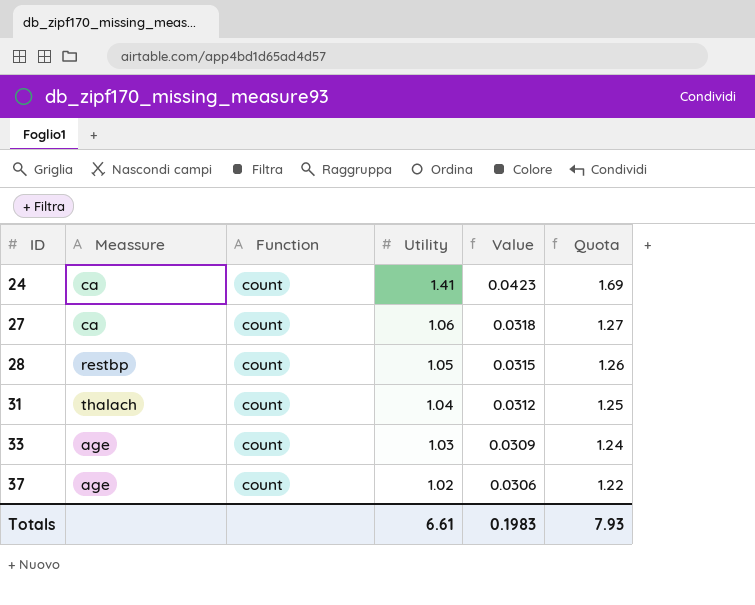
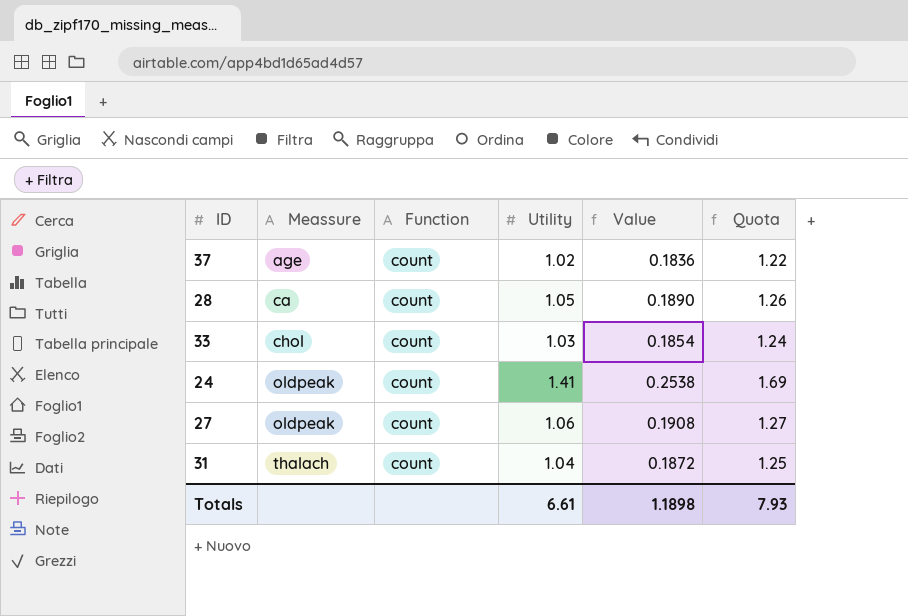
row order: ID ascending -> Meassure ascending
column Value | formula: [Utility] * 0.03 -> [Utility] * 0.18
28 | Meassure: restbp -> ca
33 | Meassure: age -> chol
24 | Meassure: ca -> oldpeak
27 | Meassure: ca -> oldpeak
Totals | Value: 0.1983 -> 1.1898

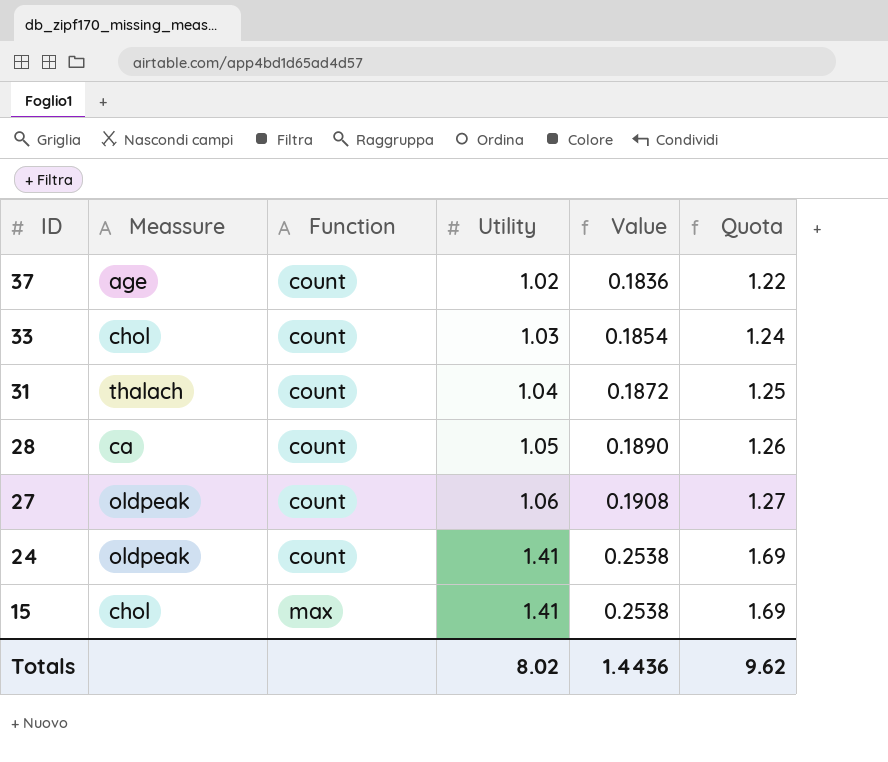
row order: Meassure ascending -> ID descending
row 15: none -> chol | max | 1.41 | 0.2538 | 1.69
Totals | Utility: 6.61 -> 8.02
Totals | Value: 1.1898 -> 1.4436
Totals | Quota: 7.93 -> 9.62

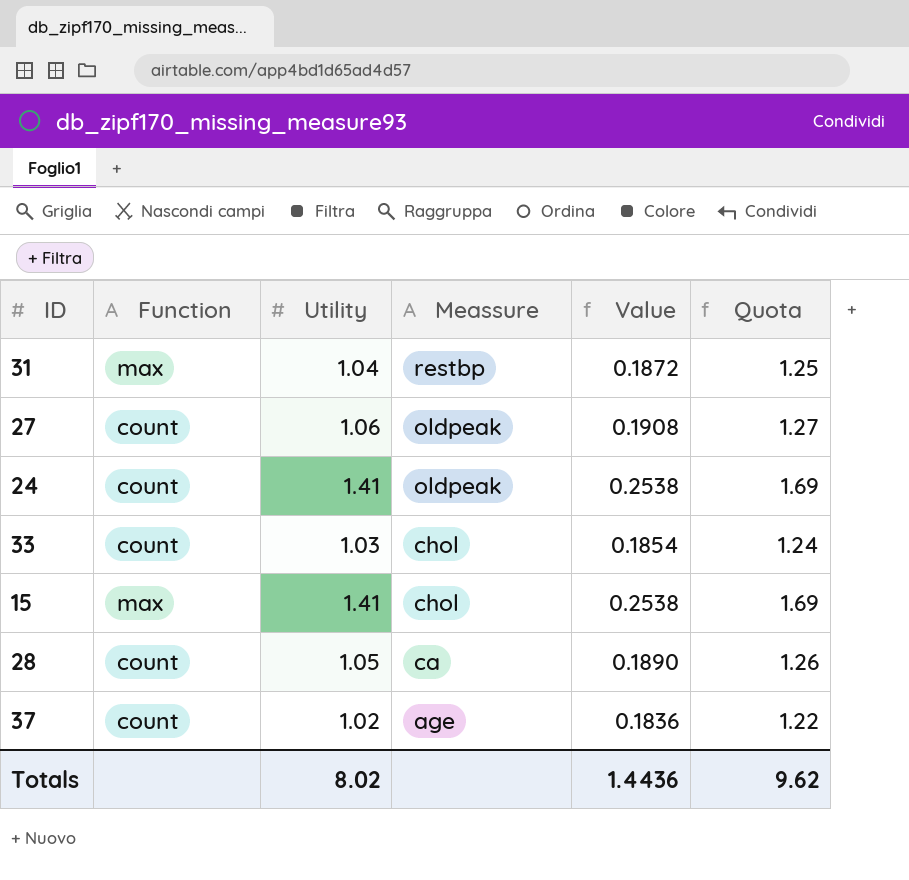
row order: ID descending -> Meassure descending
column Meassure | position: 2 -> 4
31 | Function: count -> max
31 | Meassure: thalach -> restbp

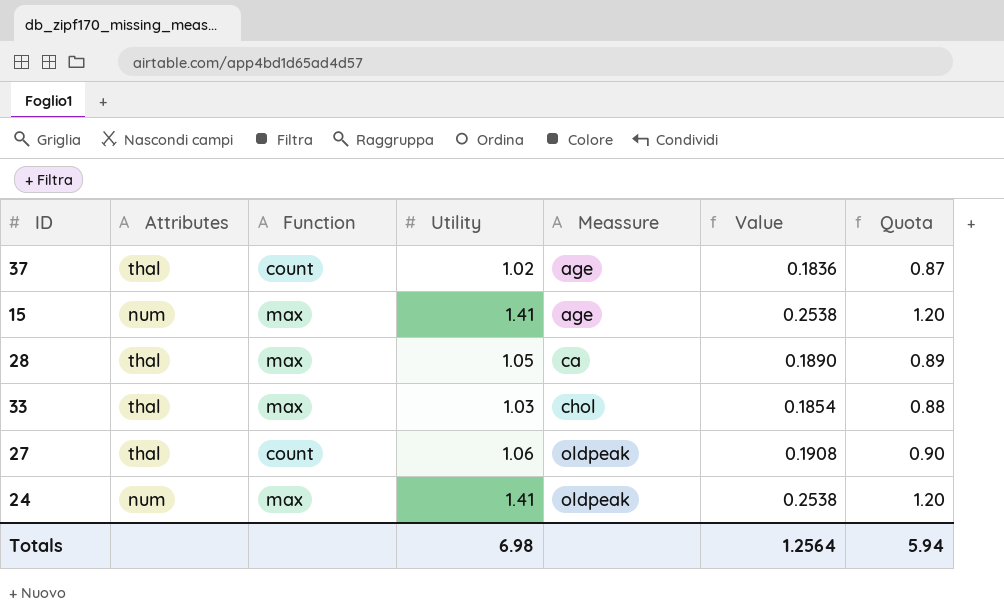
row order: Meassure descending -> Meassure ascending
column Attributes | position: none -> 2
column Quota | formula: [Utility] * 1.2 -> [Utility] * 0.85
row 31: max | 1.04 | restbp | 0.1872 | 1.25 -> none
15 | Meassure: chol -> age
28 | Function: count -> max
33 | Function: count -> max
24 | Function: count -> max
Totals | Utility: 8.02 -> 6.98
Totals | Value: 1.4436 -> 1.2564
Totals | Quota: 9.62 -> 5.94

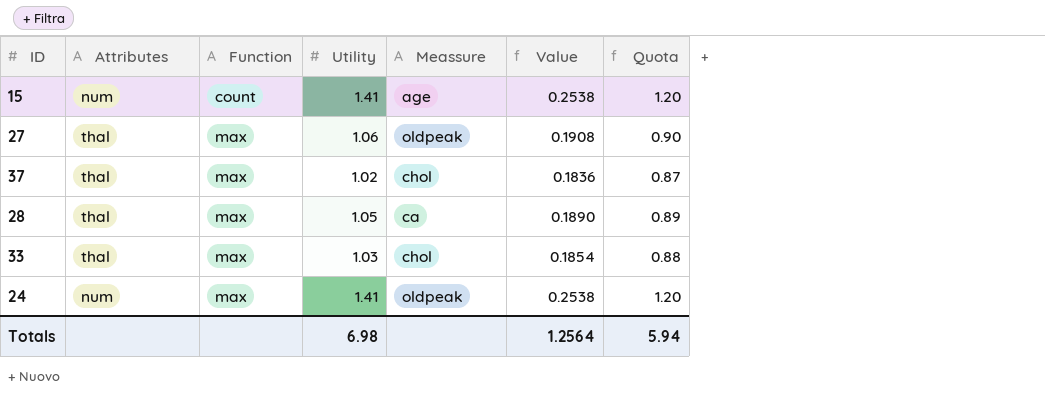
row order: Meassure ascending -> Function ascending
15 | Function: max -> count
27 | Function: count -> max
37 | Function: count -> max
37 | Meassure: age -> chol

